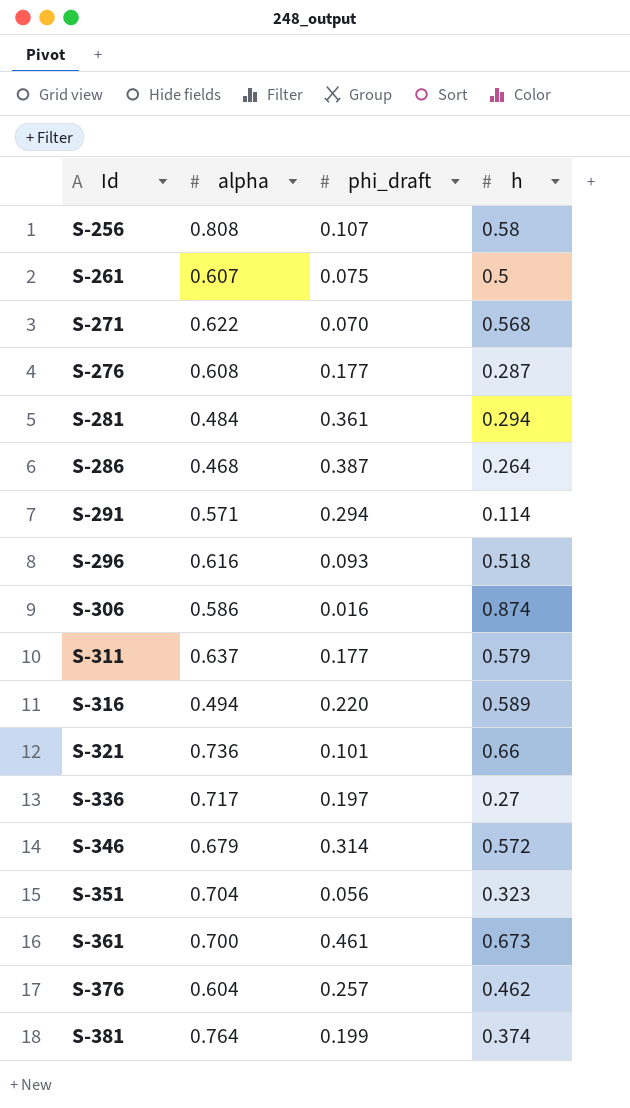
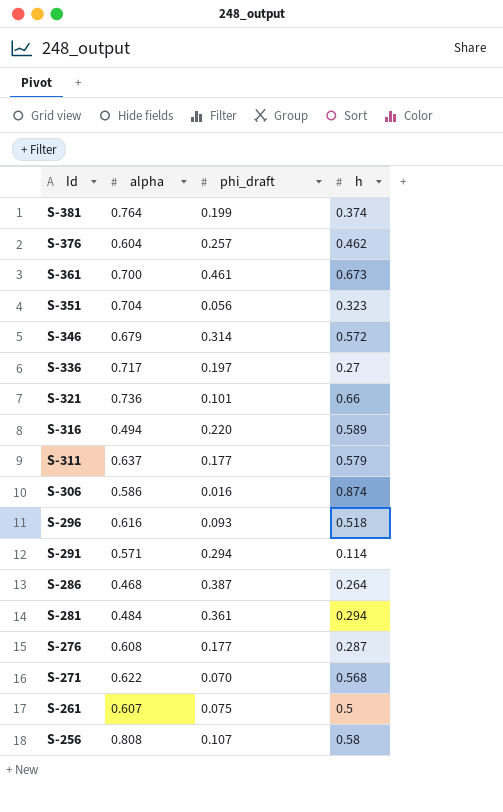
row order: Id ascending -> Id descending

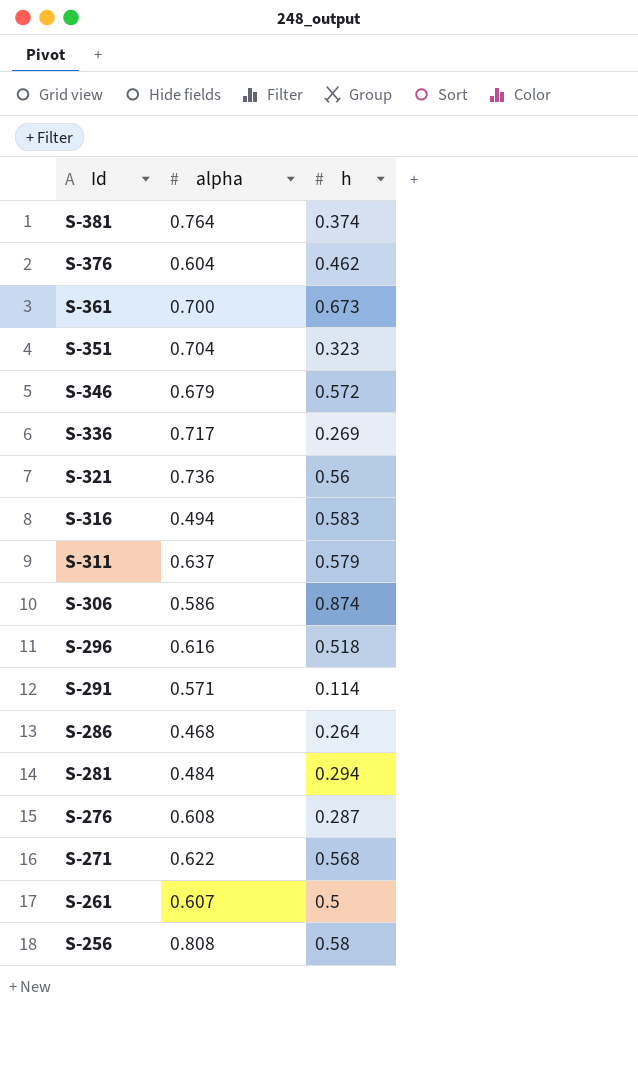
column phi_draft | position: 3 -> none
S-336 | h: 0.27 -> 0.269
S-321 | h: 0.66 -> 0.56
S-316 | h: 0.589 -> 0.583

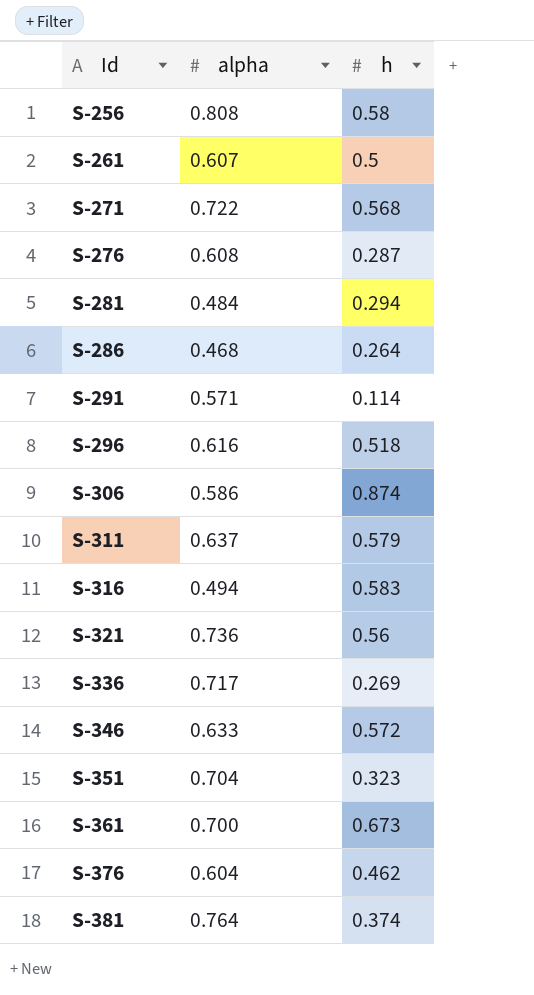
row order: Id descending -> Id ascending
S-271 | alpha: 0.622 -> 0.722
S-346 | alpha: 0.679 -> 0.633

